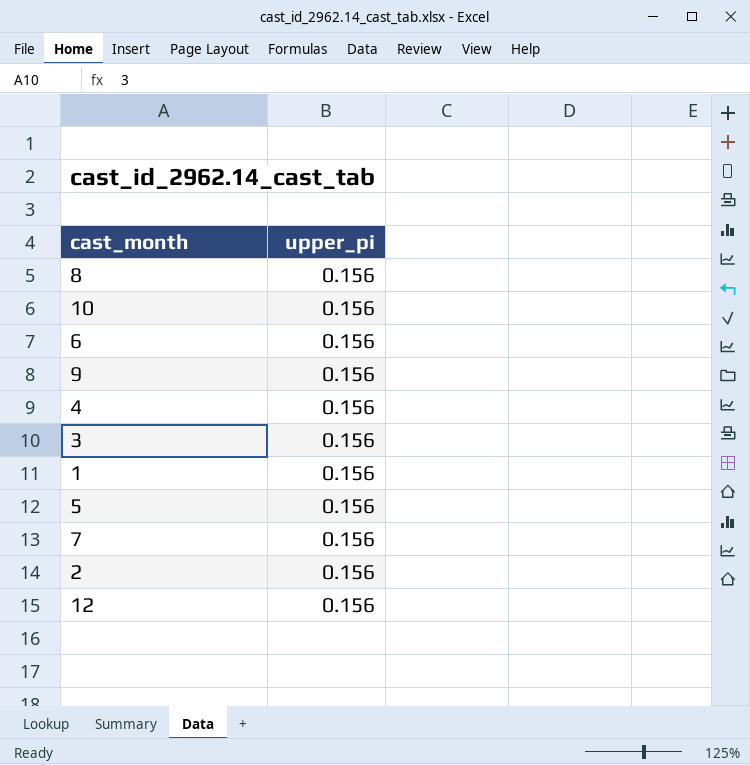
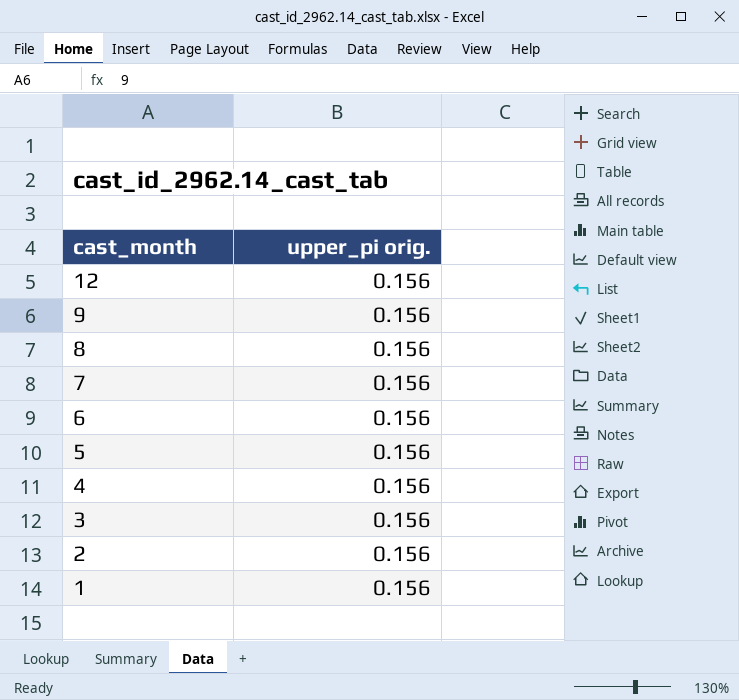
row order: none -> cast_month descending
column name: upper_pi -> upper_pi orig.
row 10: 0.156 -> none

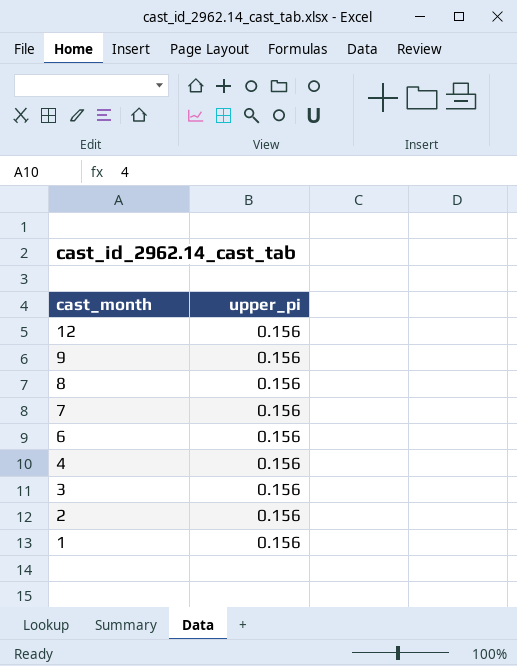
column name: upper_pi orig. -> upper_pi
row 5: 0.156 -> none

